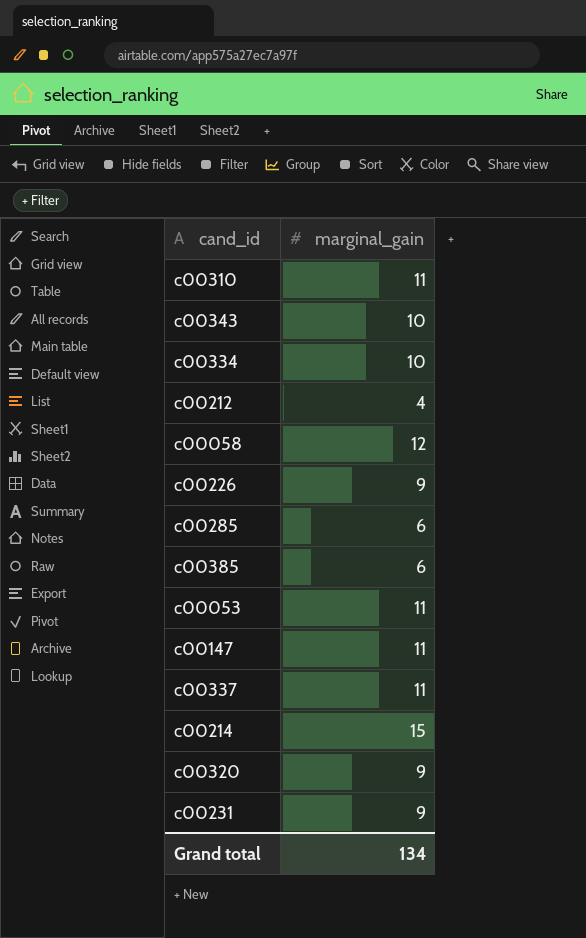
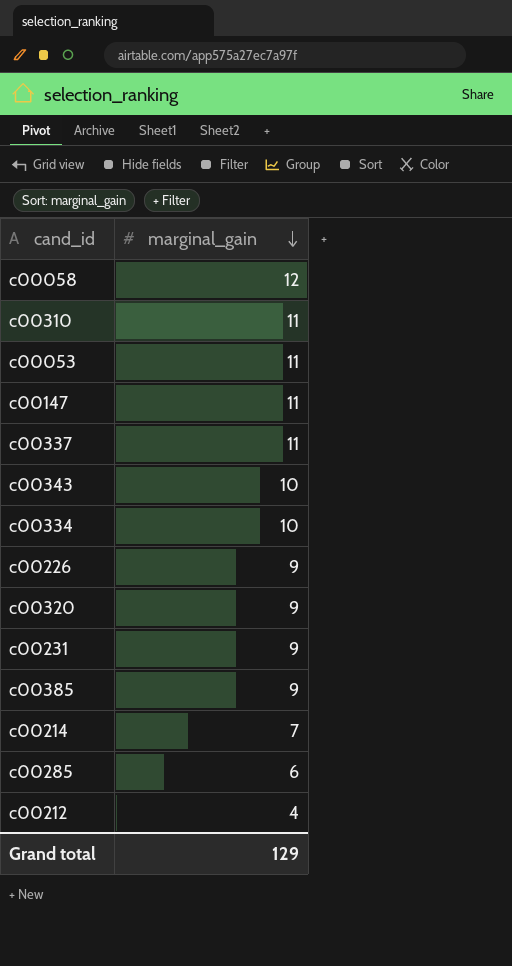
row order: none -> marginal_gain descending
c00385 | marginal_gain: 6 -> 9
c00214 | marginal_gain: 15 -> 7
Grand total | marginal_gain: 134 -> 129

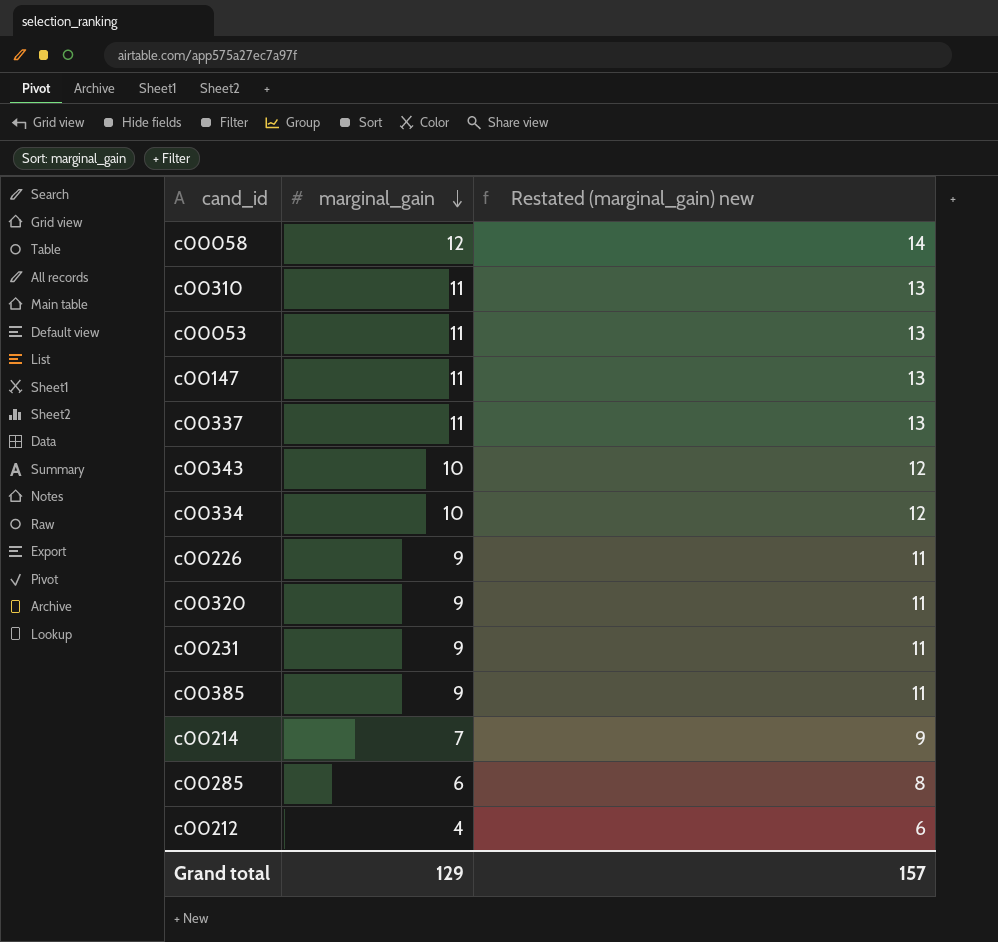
column Restated (marginal_gain) new | formula: none -> [marginal_gain] + 2

